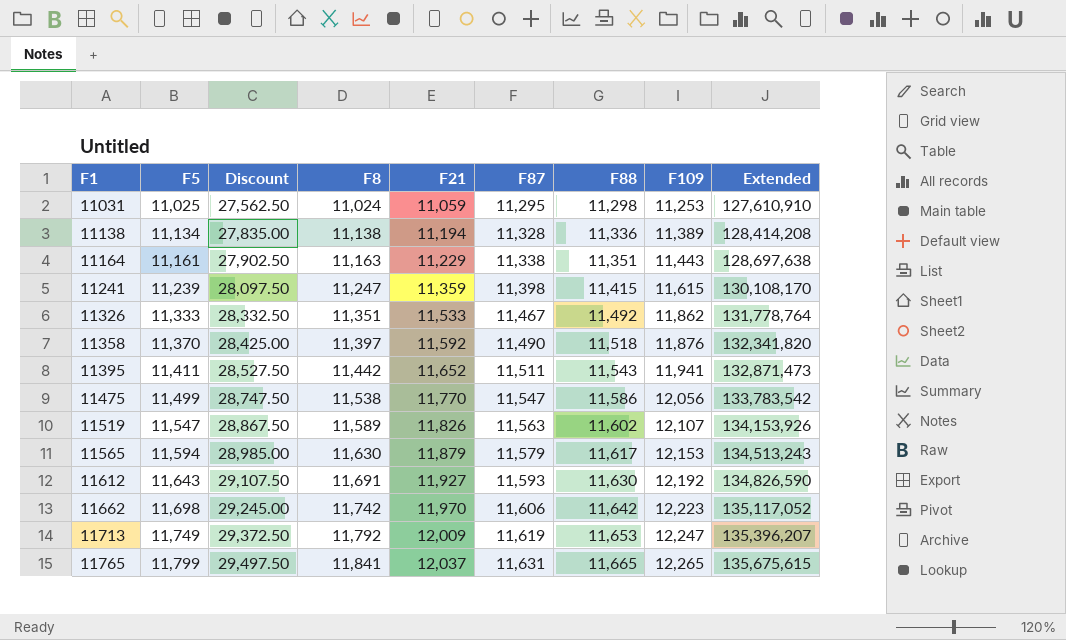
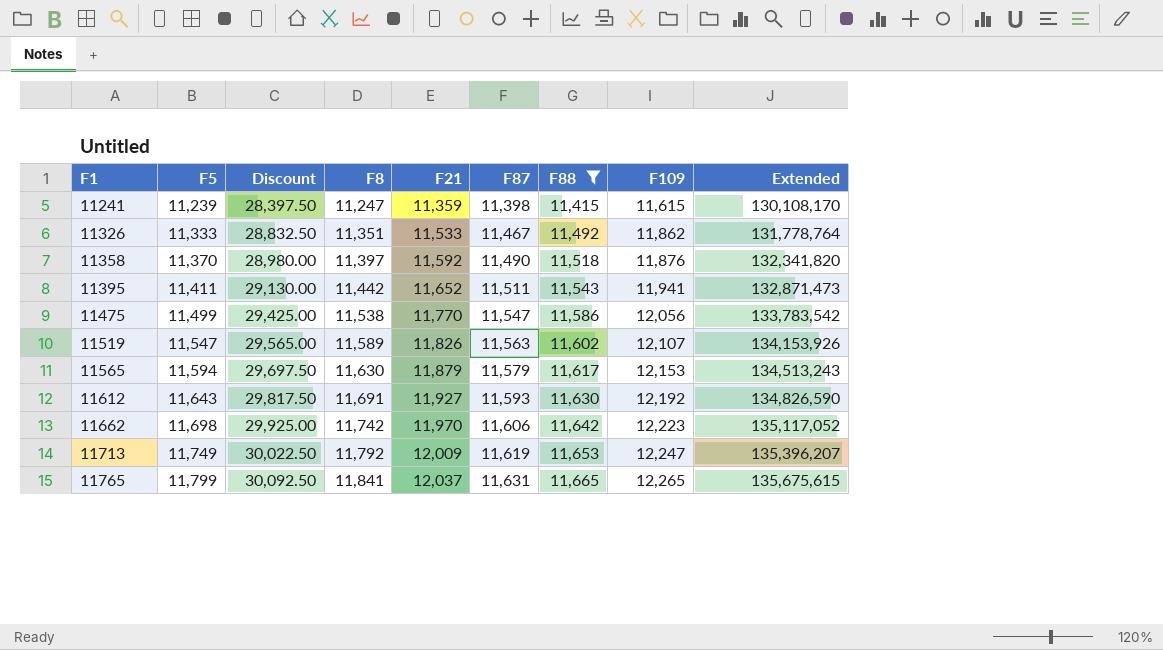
filter: none -> F88 >= 11,415
column Discount | formula: [F5] * 2.5 -> [F21] * 2.5

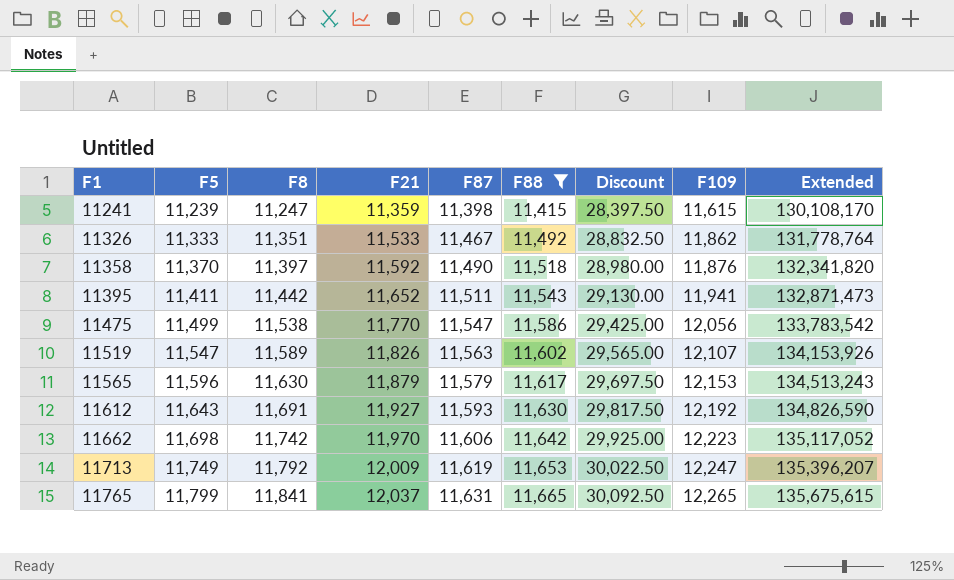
column Discount | position: 3 -> 7
11565 | F5: 11,594 -> 11,596

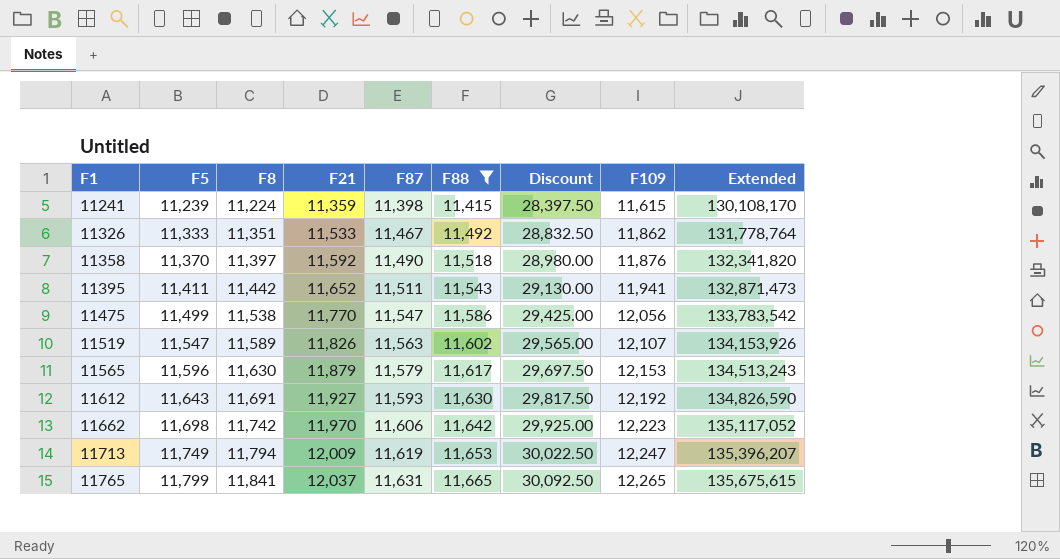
11241 | F8: 11,247 -> 11,224
11713 | F8: 11,792 -> 11,794

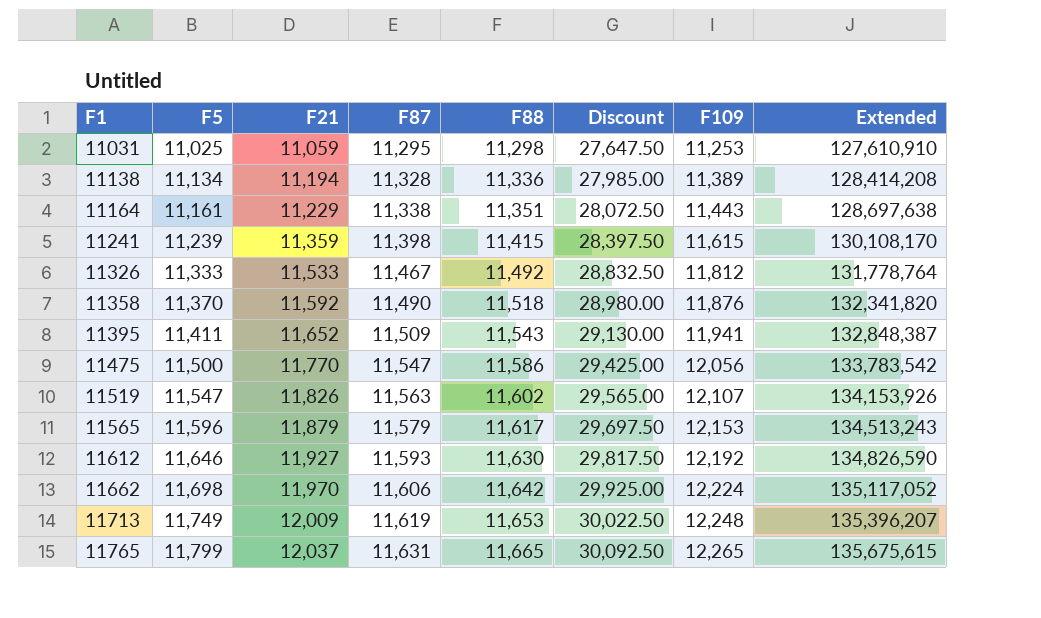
filter: F88 >= 11,415 -> none
column F8 | position: 3 -> none
11326 | F109: 11,862 -> 11,812
11395 | F87: 11,511 -> 11,509
11395 | Extended: 132,871,473 -> 132,848,387
11475 | F5: 11,499 -> 11,500
11612 | F5: 11,643 -> 11,646
11662 | F109: 12,223 -> 12,224
11713 | F109: 12,247 -> 12,248

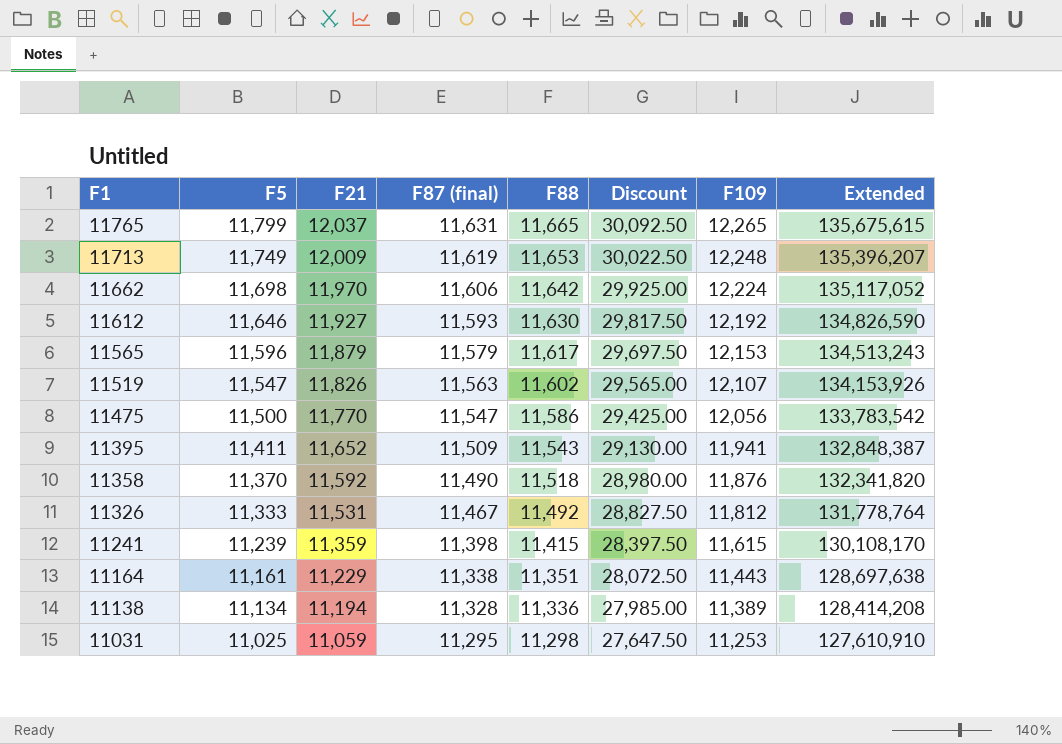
row order: F1 ascending -> F1 descending
column name: F87 -> F87 (final)
11326 | F21: 11,533 -> 11,531
11326 | Discount: 28,832.50 -> 28,827.50

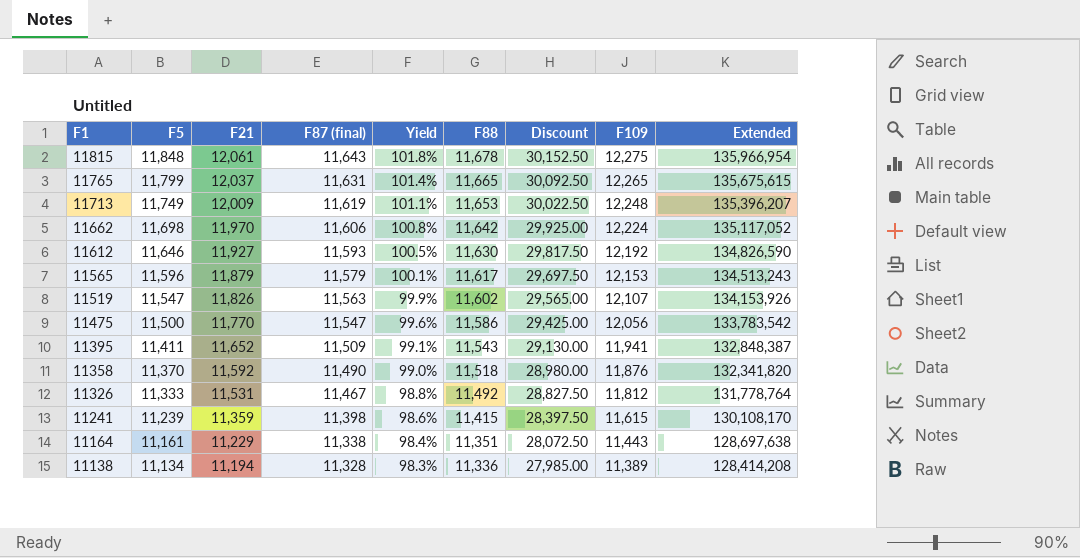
column Yield | formula: none -> [F5] / [F87 (final)]
row 11031: 11,025 | 11,059 | 11,295 | 11,298 | 27,647.50 | 11,253 | 127,610,910 -> none
row 11815: none -> 11,848 | 12,061 | 11,643 | 101.8% | 11,678 | 30,152.50 | 12,275 | 135,966,954

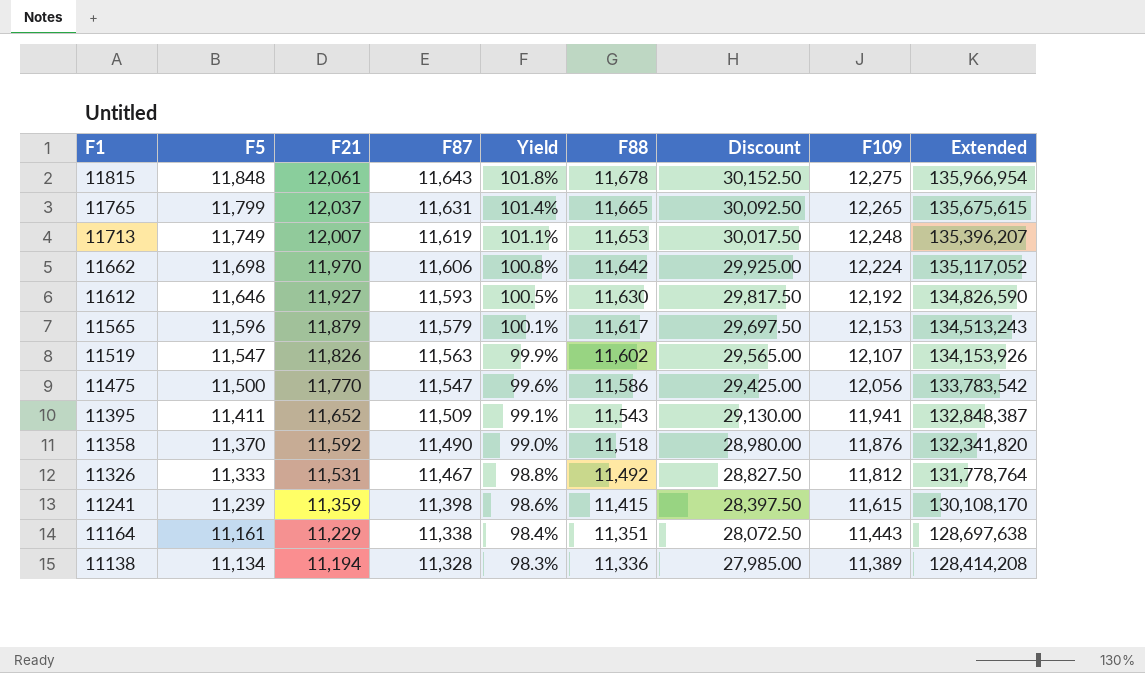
column name: F87 (final) -> F87
11713 | F21: 12,009 -> 12,007
11713 | Discount: 30,022.50 -> 30,017.50

